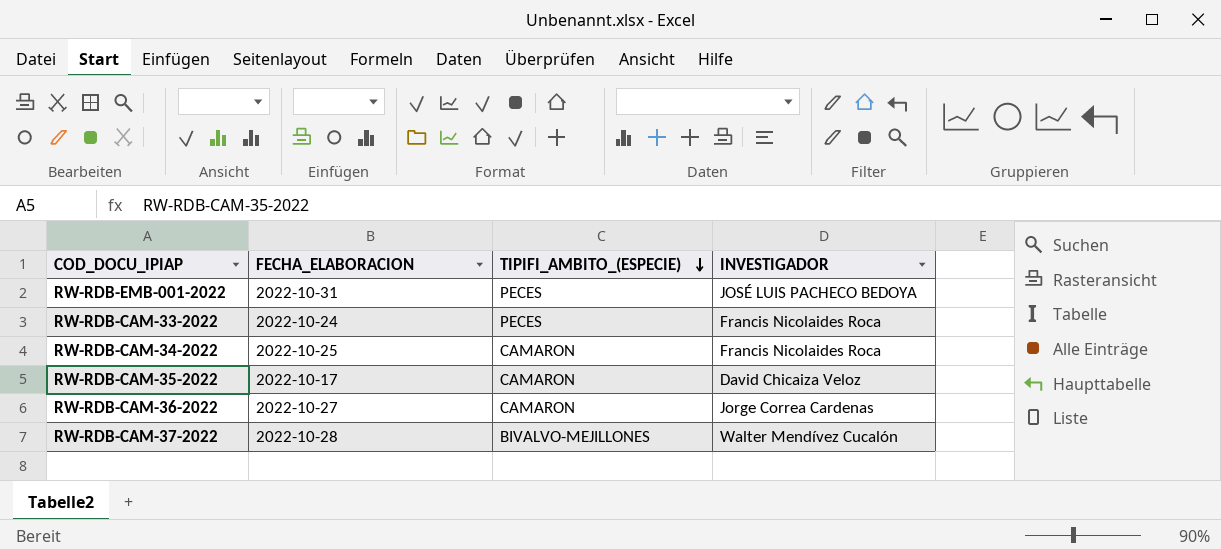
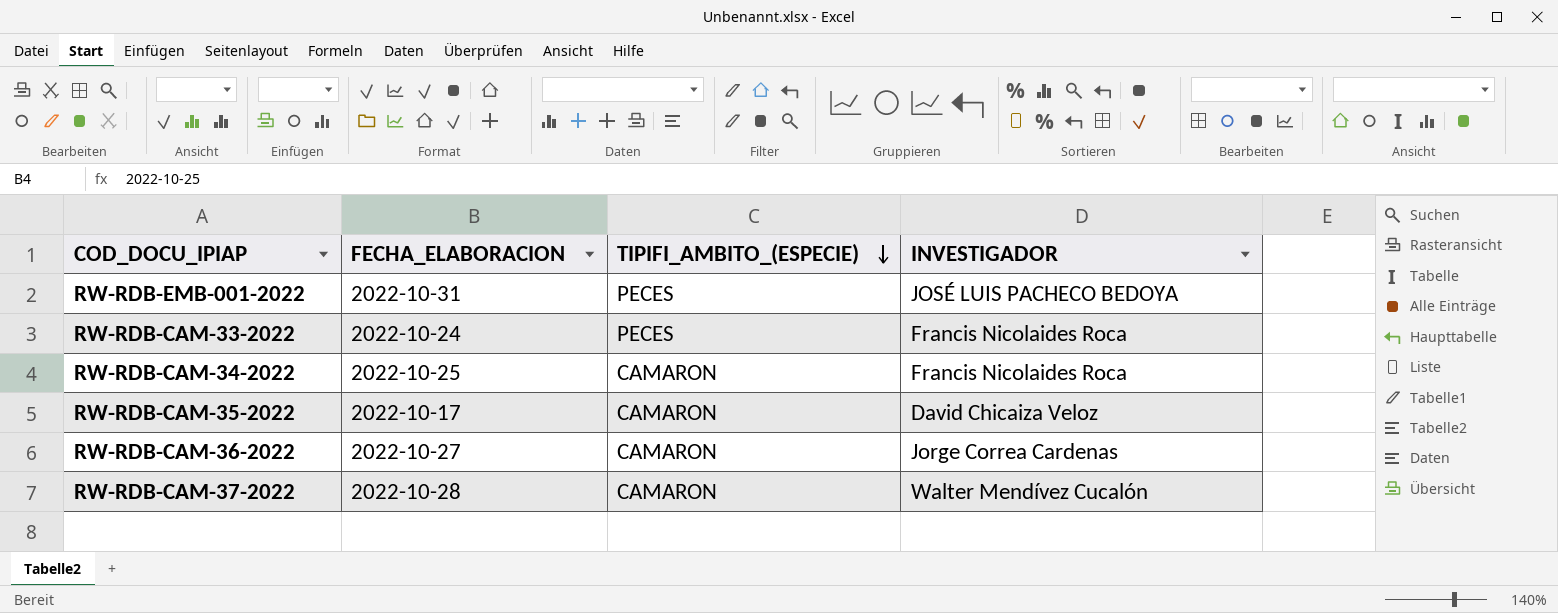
RW-RDB-CAM-37-2022 | TIPIFI_AMBITO_(ESPECIE): BIVALVO-MEJILLONES -> CAMARON

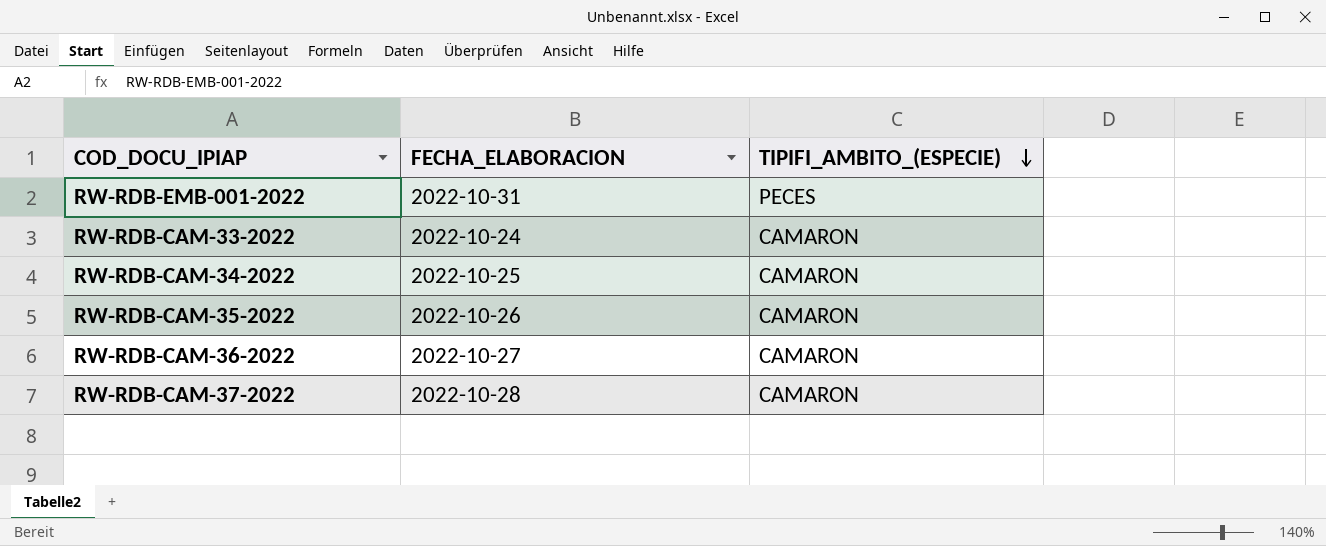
column INVESTIGADOR | position: 4 -> none
RW-RDB-CAM-33-2022 | TIPIFI_AMBITO_(ESPECIE): PECES -> CAMARON
RW-RDB-CAM-35-2022 | FECHA_ELABORACION: 2022-10-17 -> 2022-10-26

